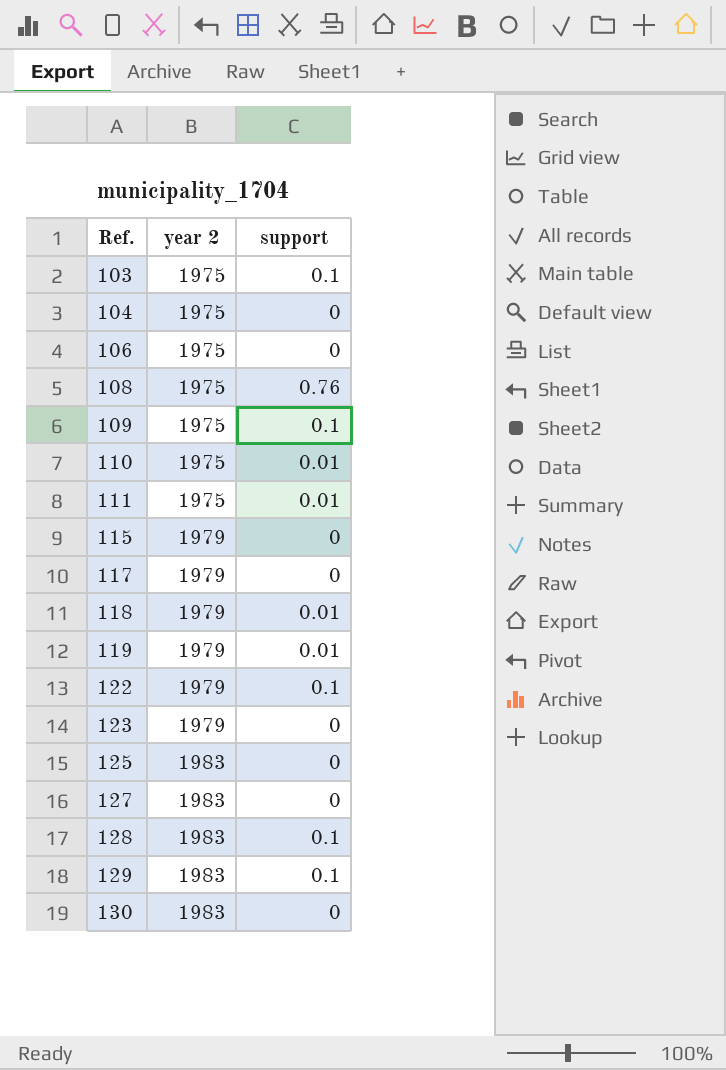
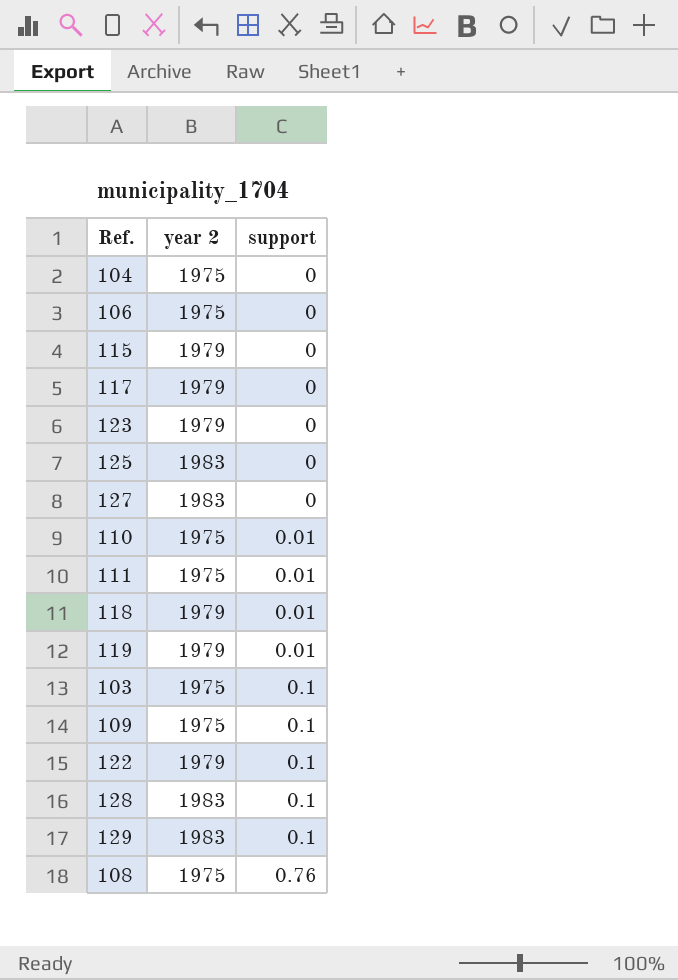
row order: Ref. ascending -> support ascending
row 130: 1983 | 0 -> none

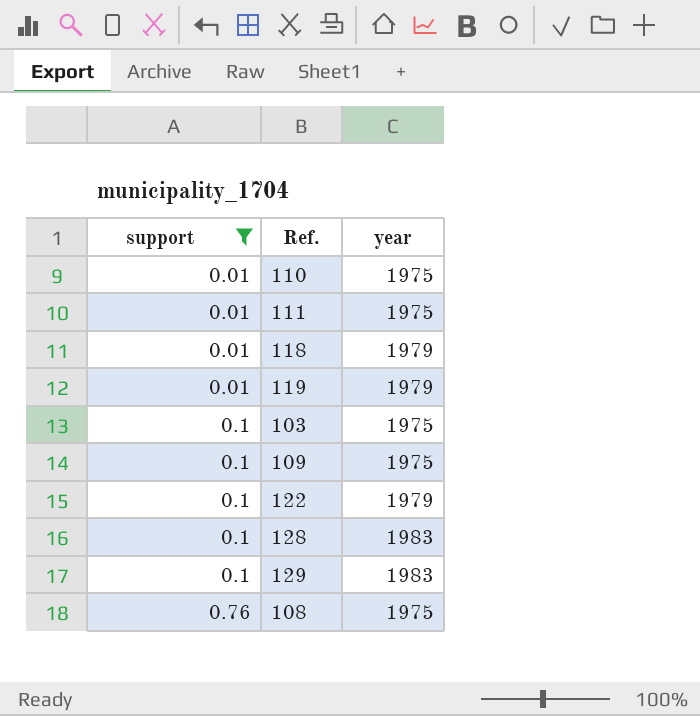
filter: none -> support != 0
column support | position: 3 -> 1
column name: year 2 -> year

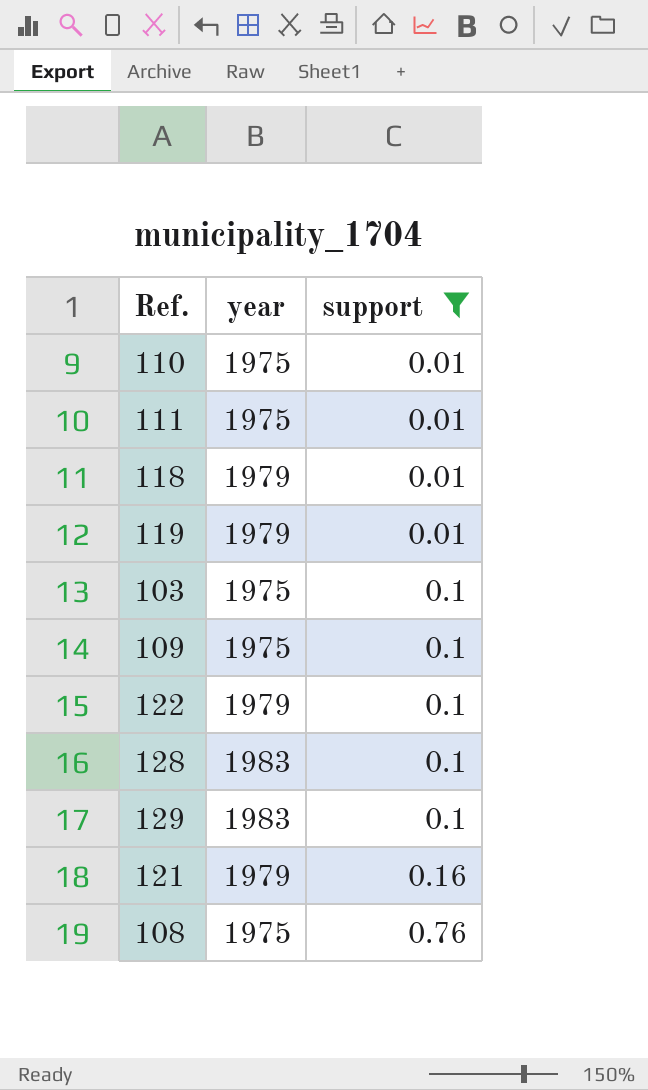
column support | position: 1 -> 3
row 121: none -> 1979 | 0.16

